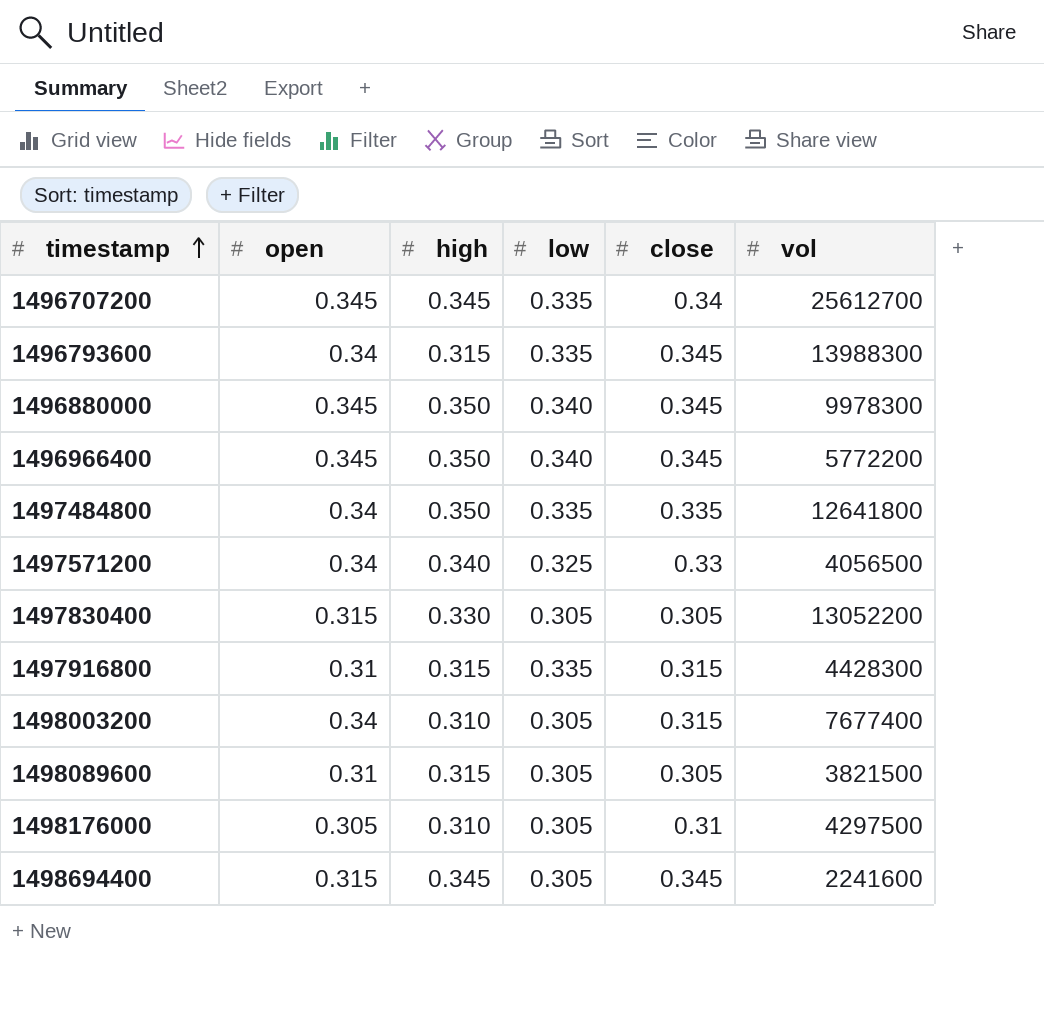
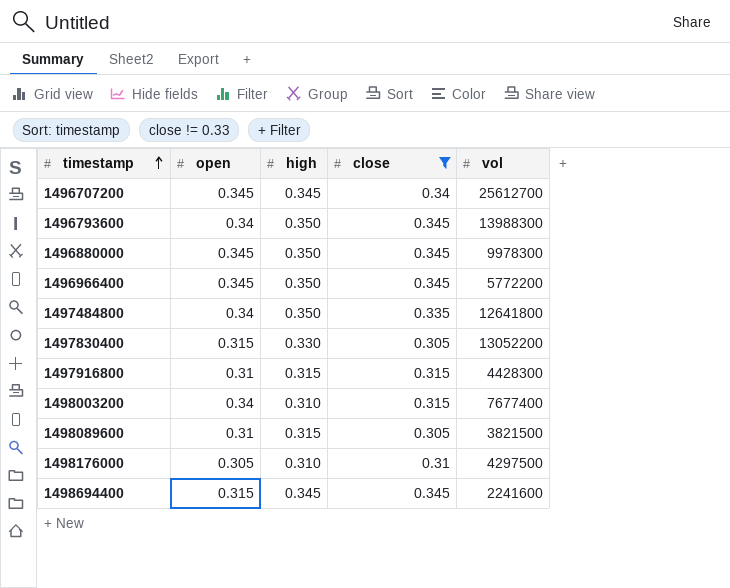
filter: none -> close != 0.33
column low | position: 4 -> none
1496793600 | high: 0.315 -> 0.350

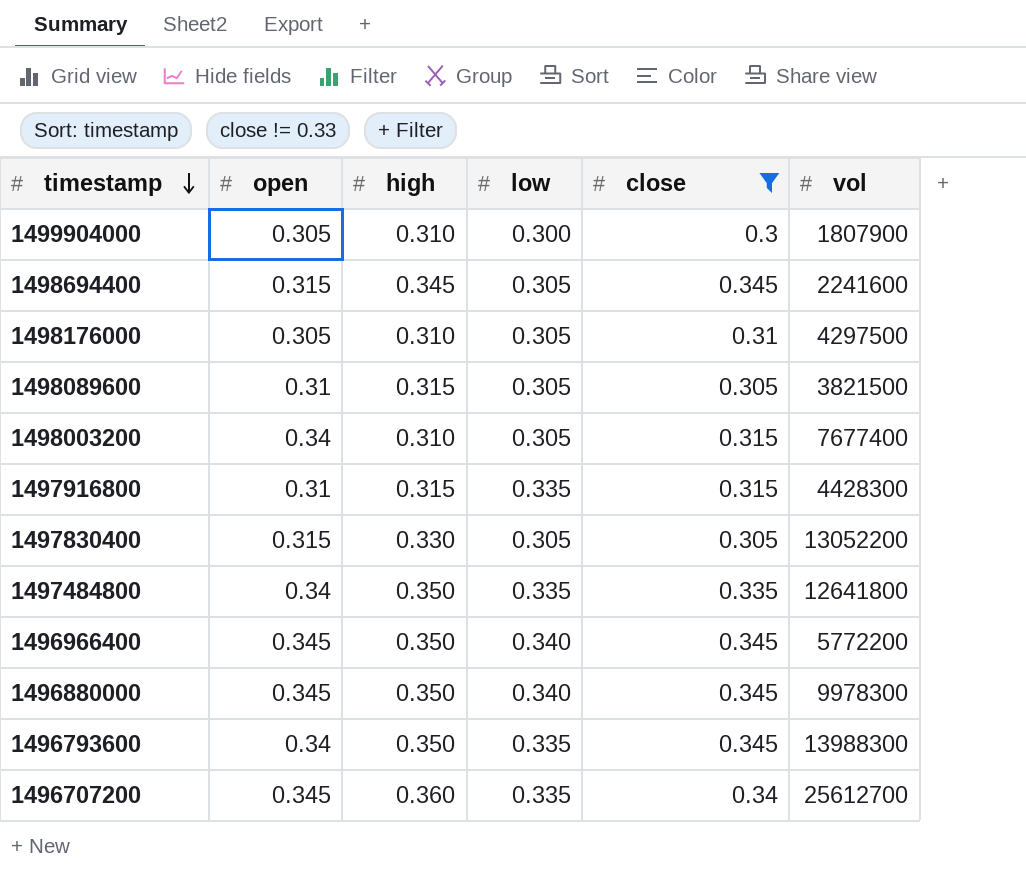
row order: timestamp ascending -> timestamp descending
column low | position: none -> 4
row 1499904000: none -> 0.305 | 0.310 | 0.300 | 0.3 | 1807900
1496707200 | high: 0.345 -> 0.360

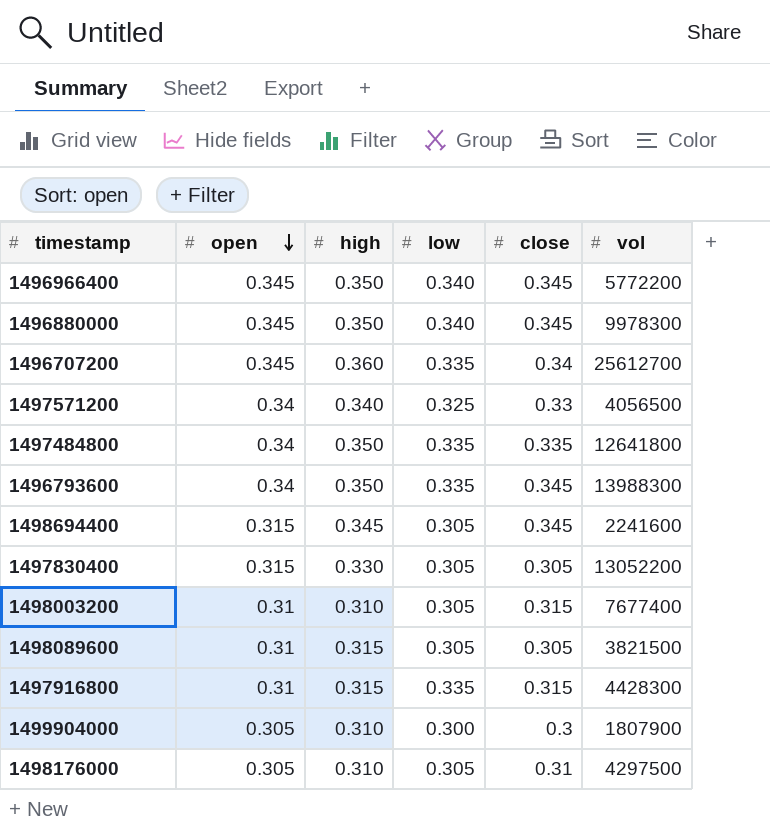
filter: close != 0.33 -> none
row order: timestamp descending -> open descending
1498003200 | open: 0.34 -> 0.31

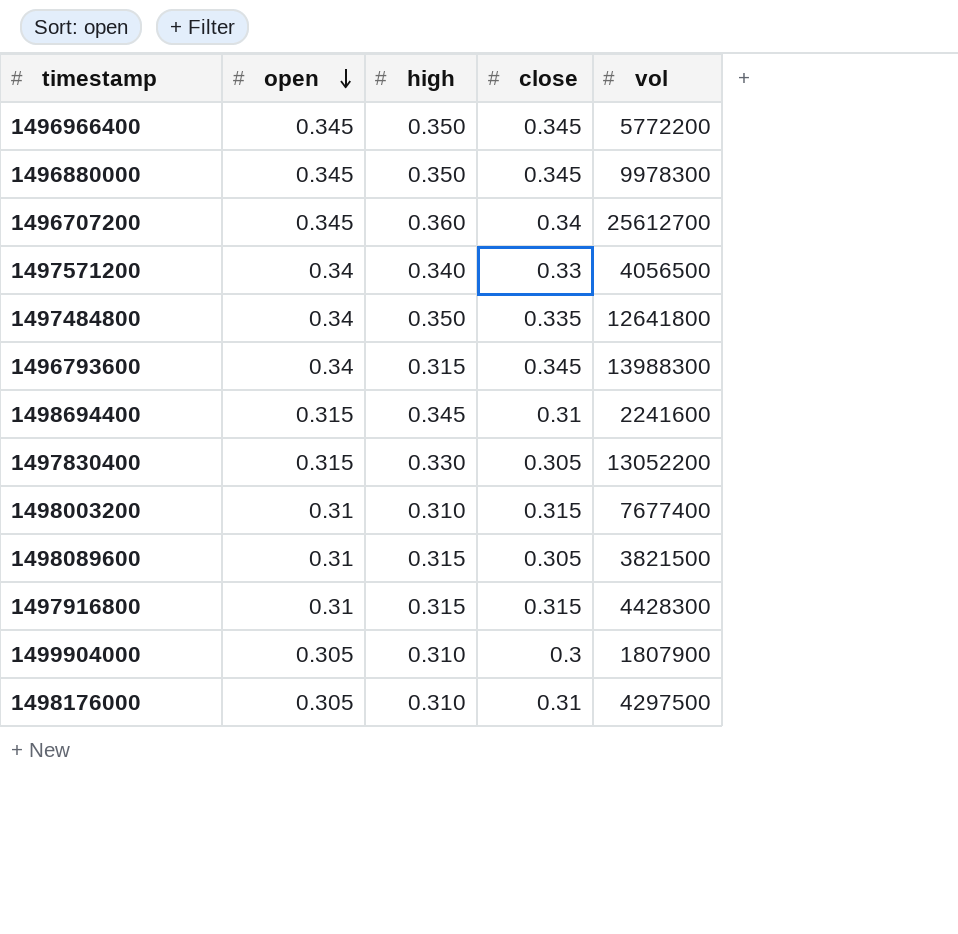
column low | position: 4 -> none
1496793600 | high: 0.350 -> 0.315
1498694400 | close: 0.345 -> 0.31

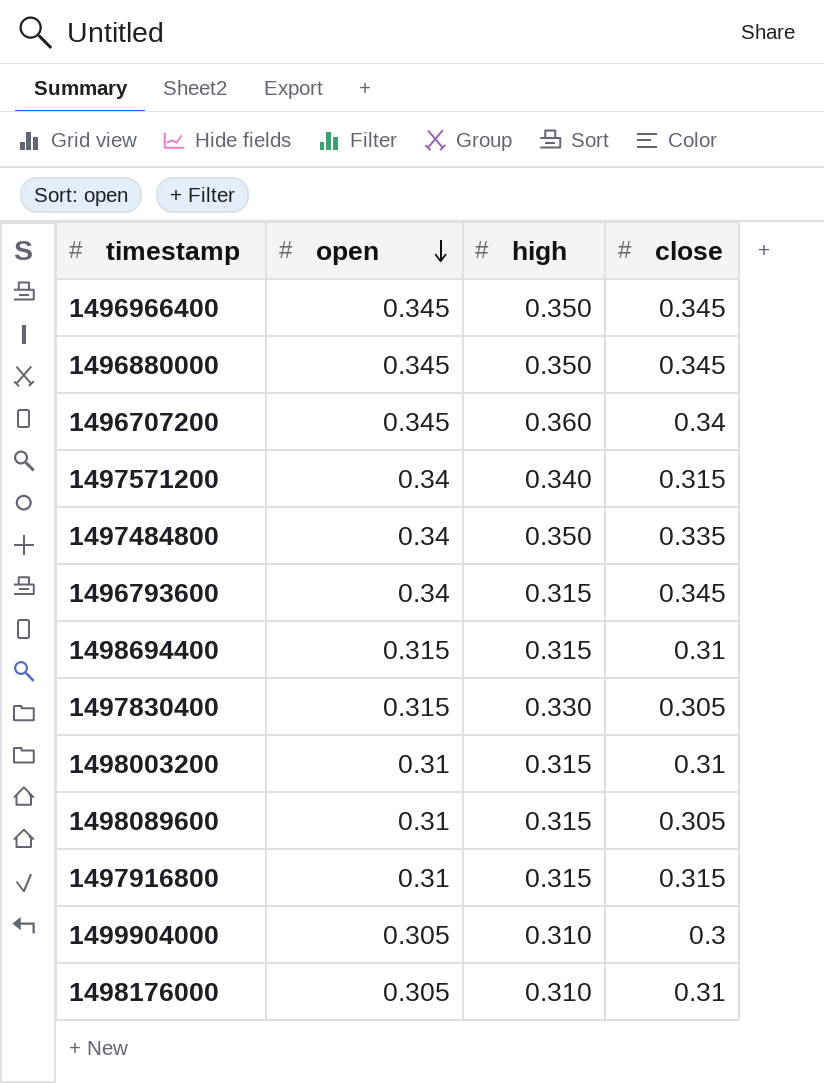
column vol | position: 5 -> none
1497571200 | close: 0.33 -> 0.315
1498694400 | high: 0.345 -> 0.315
1498003200 | high: 0.310 -> 0.315
1498003200 | close: 0.315 -> 0.31

